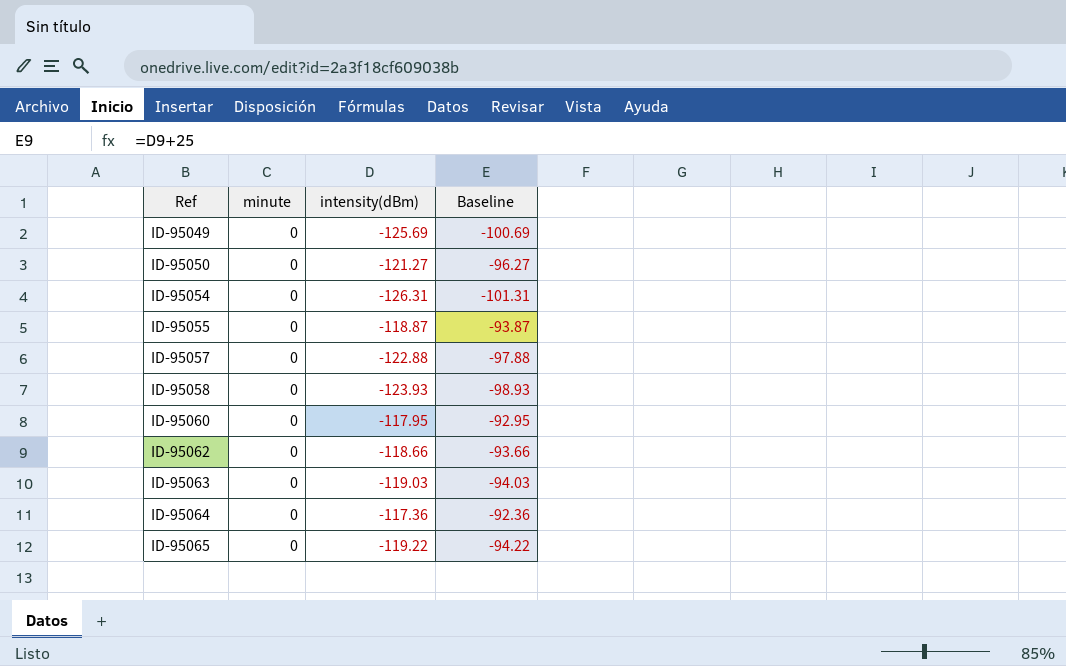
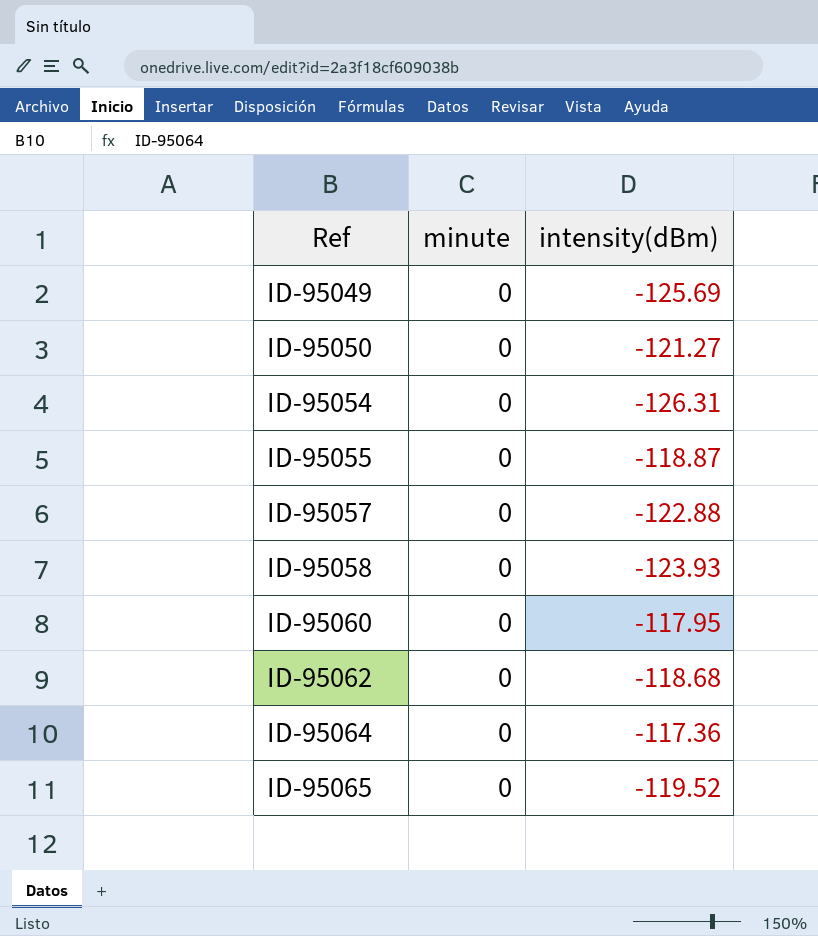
column Baseline | formula: [intensity(dBm)] + 25 -> none
row ID-95063: 0 | -119.03 | -94.03 -> none
ID-95062 | intensity(dBm): -118.66 -> -118.68
ID-95065 | intensity(dBm): -119.22 -> -119.52

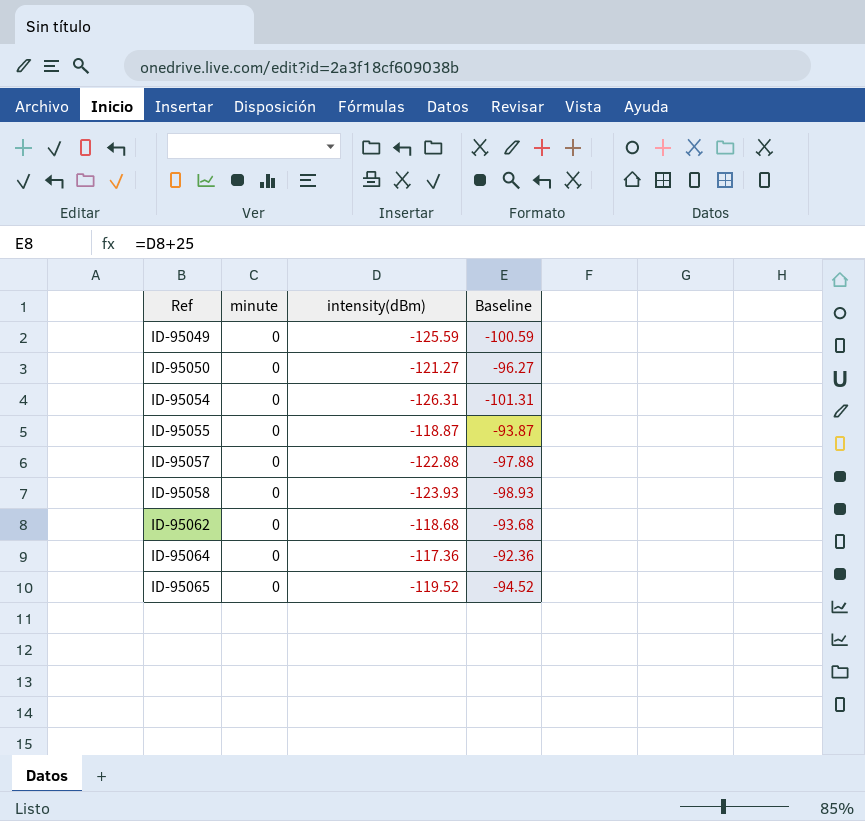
column Baseline | formula: none -> [intensity(dBm)] + 25
row ID-95060: 0 | -117.95 -> none
ID-95049 | intensity(dBm): -125.69 -> -125.59

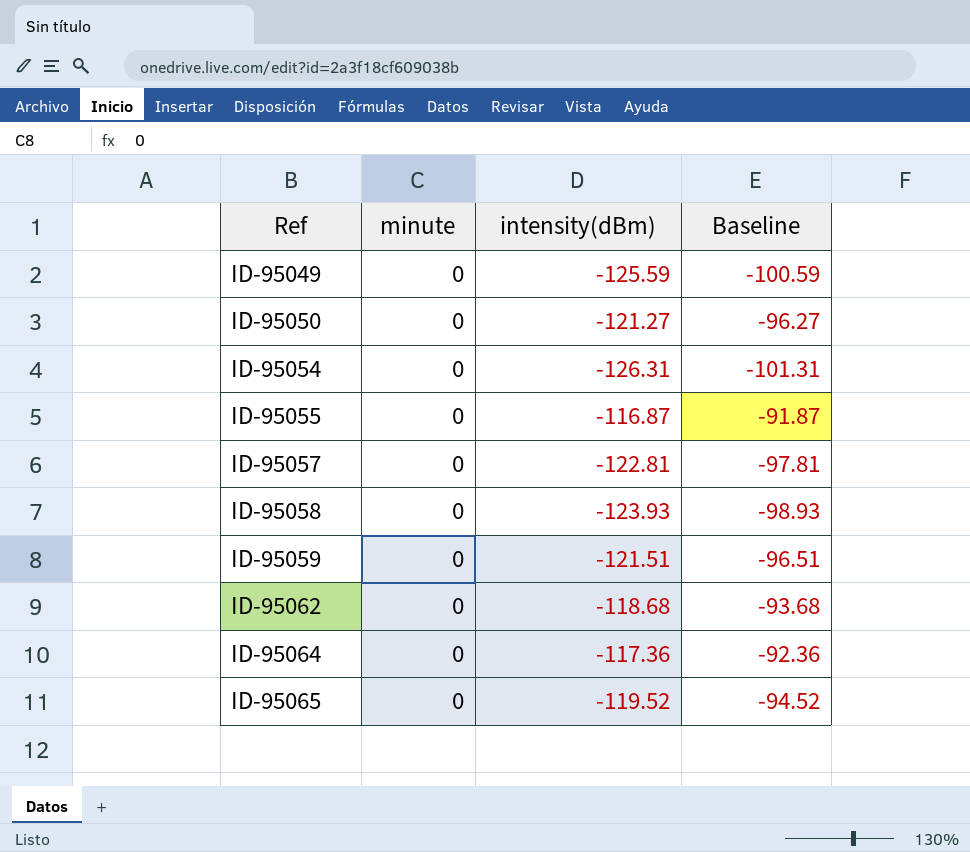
ID-95055 | intensity(dBm): -118.87 -> -116.87
ID-95055 | Baseline: -93.87 -> -91.87
ID-95057 | intensity(dBm): -122.88 -> -122.81
ID-95057 | Baseline: -97.88 -> -97.81
row ID-95059: none -> 0 | -121.51 | -96.51

